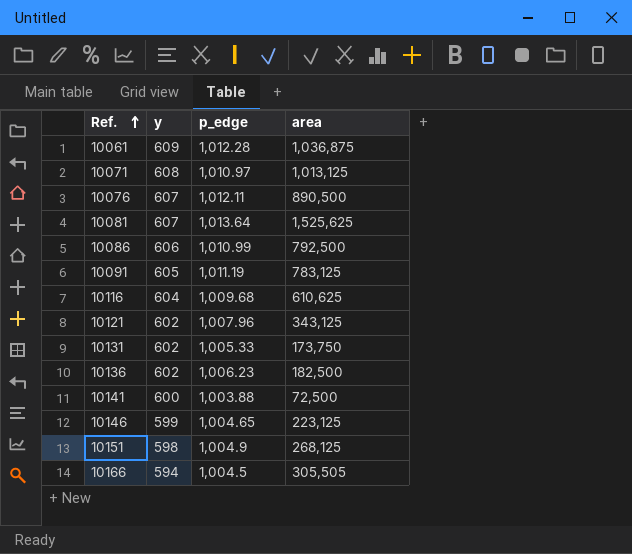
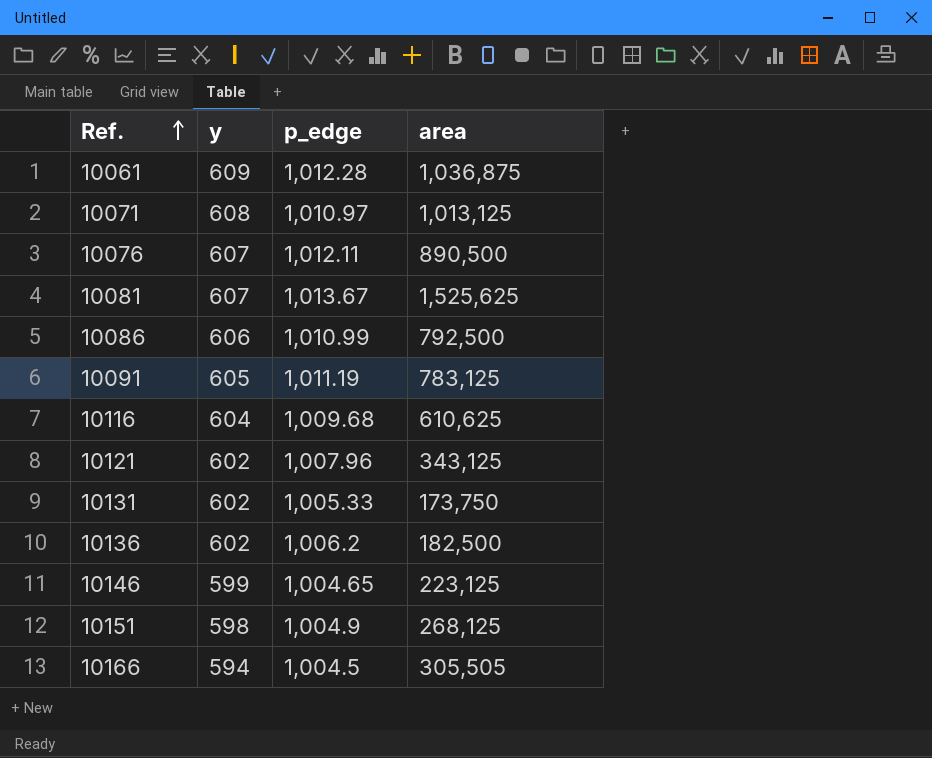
row 10141: 600 | 1,003.88 | 72,500 -> none
10081 | p_edge: 1,013.64 -> 1,013.67
10136 | p_edge: 1,006.23 -> 1,006.2

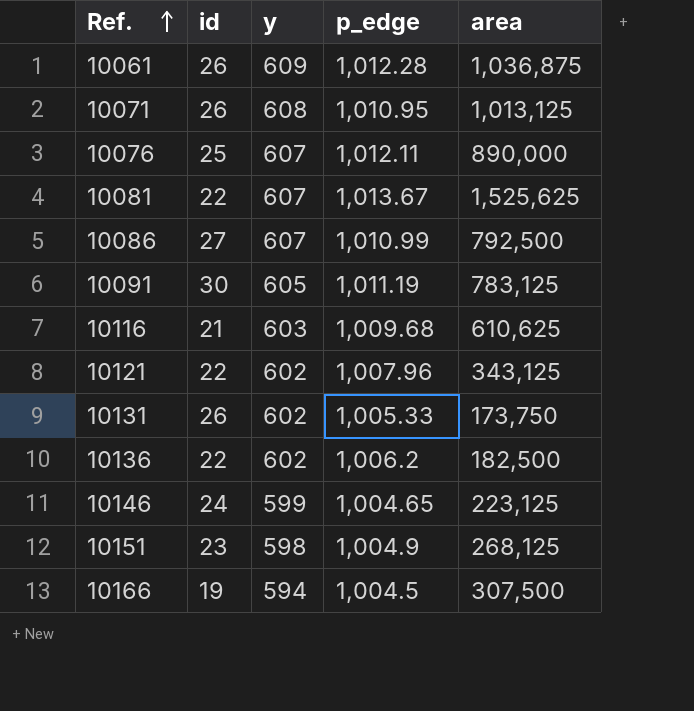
column id | position: none -> 2
10071 | p_edge: 1,010.97 -> 1,010.95
10076 | area: 890,500 -> 890,000
10086 | y: 606 -> 607
10116 | y: 604 -> 603
10166 | area: 305,505 -> 307,500

